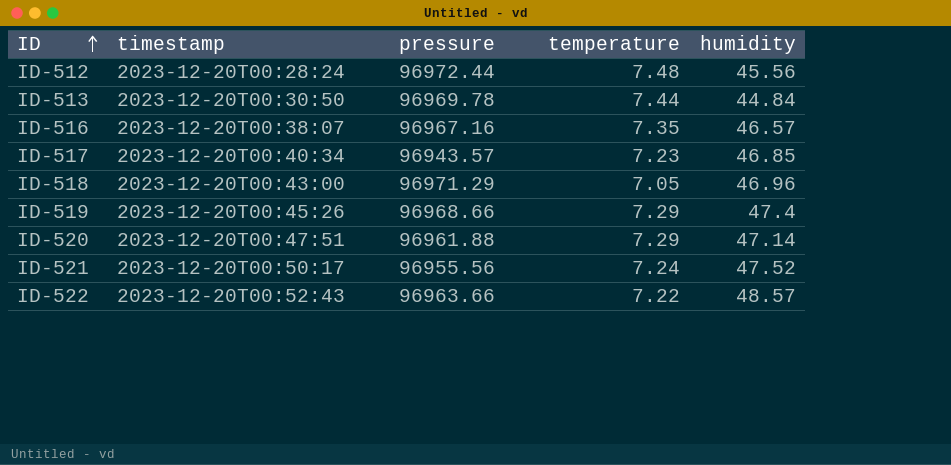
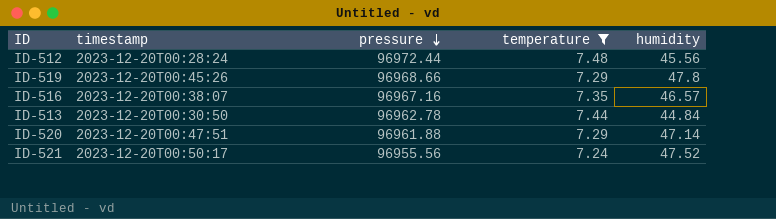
filter: none -> temperature >= 7.24
row order: ID ascending -> pressure descending
ID-519 | humidity: 47.4 -> 47.8
ID-513 | pressure: 96969.78 -> 96962.78

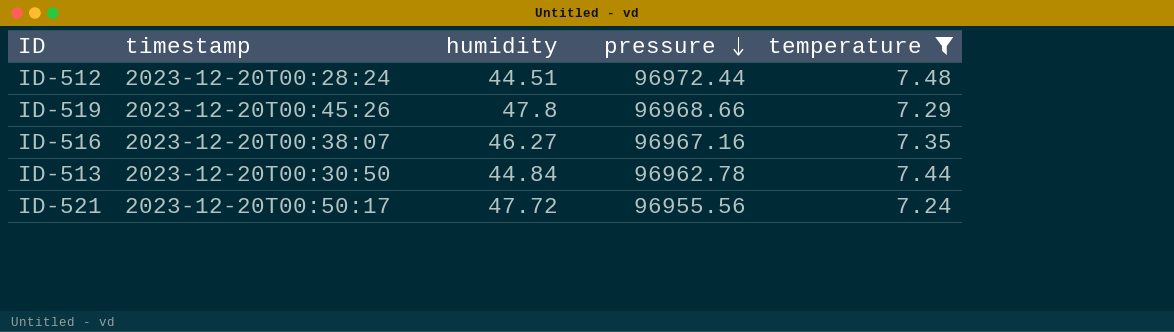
column humidity | position: 5 -> 3
row ID-520: 2023-12-20T00:47:51 | 96961.88 | 7.29 | 47.14 -> none
ID-512 | humidity: 45.56 -> 44.51
ID-516 | humidity: 46.57 -> 46.27
ID-521 | humidity: 47.52 -> 47.72

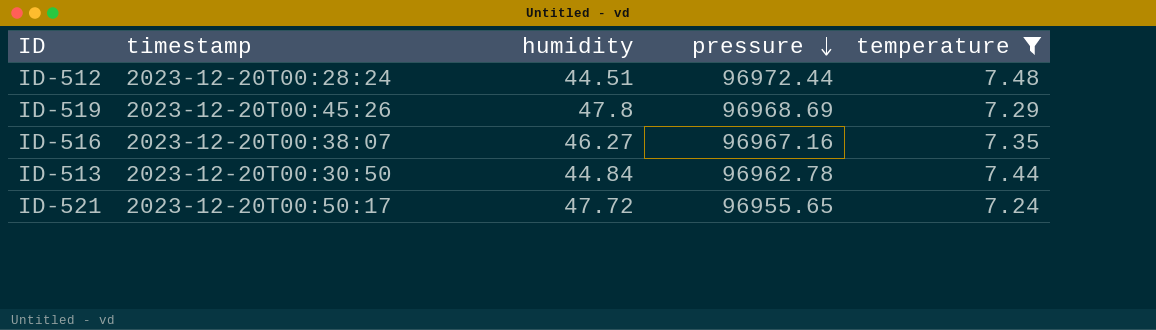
ID-519 | pressure: 96968.66 -> 96968.69
ID-521 | pressure: 96955.56 -> 96955.65

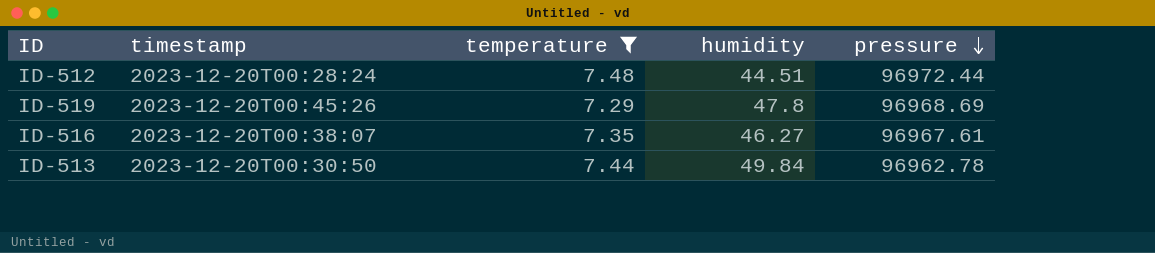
column temperature | position: 5 -> 3
row ID-521: 2023-12-20T00:50:17 | 47.72 | 96955.65 | 7.24 -> none
ID-516 | pressure: 96967.16 -> 96967.61
ID-513 | humidity: 44.84 -> 49.84

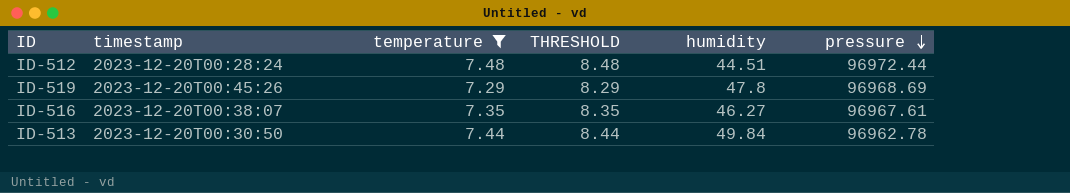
column THRESHOLD | formula: none -> [temperature] + 1

